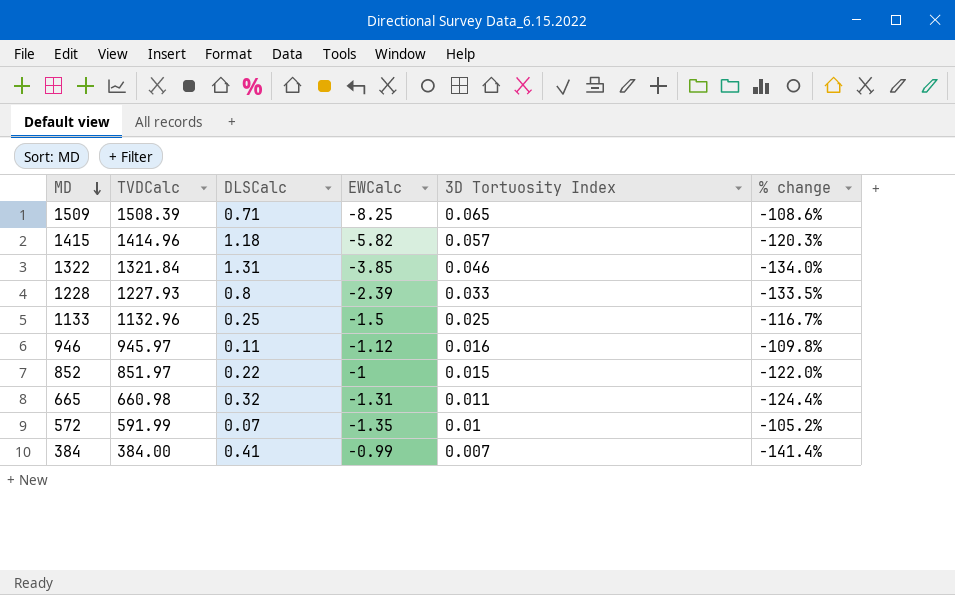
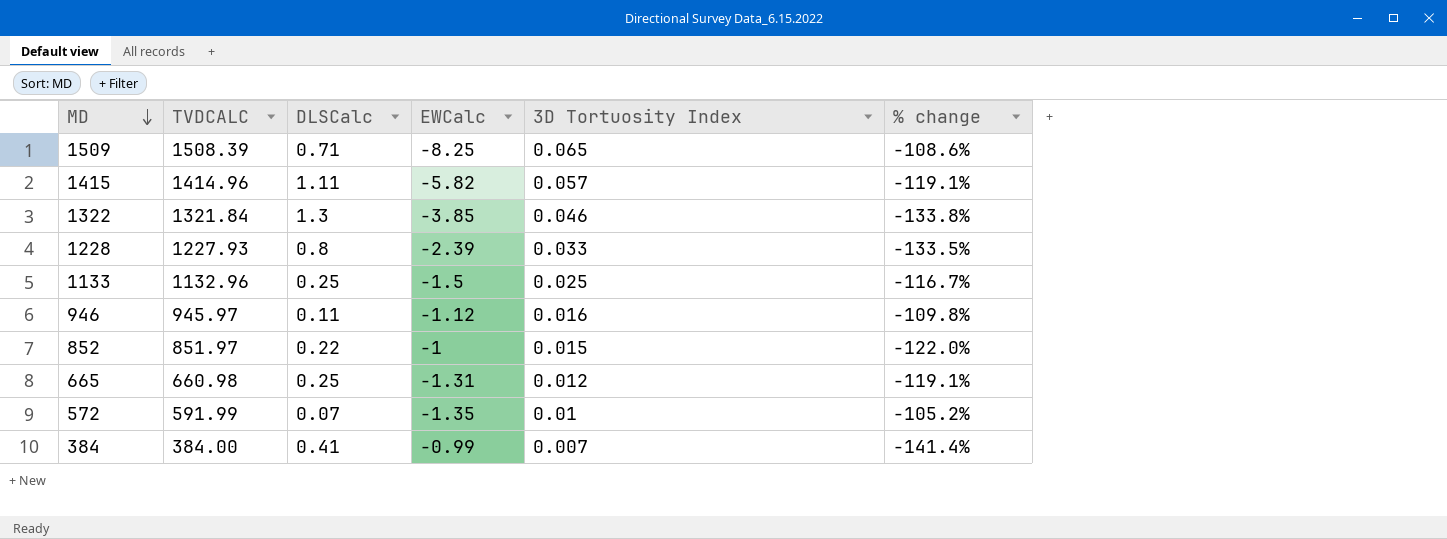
column name: TVDCalc -> TVDCALC
1415 | DLSCalc: 1.18 -> 1.11
1415 | % change: -120.3% -> -119.1%
1322 | DLSCalc: 1.31 -> 1.3
1322 | % change: -134.0% -> -133.8%
665 | DLSCalc: 0.32 -> 0.25
665 | 3D Tortuosity Index: 0.011 -> 0.012
665 | % change: -124.4% -> -119.1%

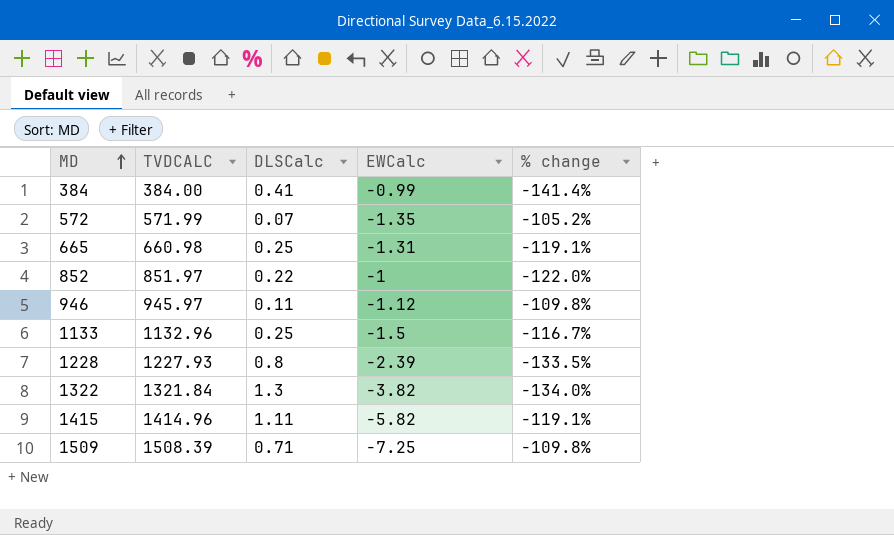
row order: MD descending -> MD ascending
column 3D Tortuosity Index | position: 5 -> none
572 | TVDCALC: 591.99 -> 571.99
1322 | EWCalc: -3.85 -> -3.82
1322 | % change: -133.8% -> -134.0%
1509 | EWCalc: -8.25 -> -7.25
1509 | % change: -108.6% -> -109.8%

